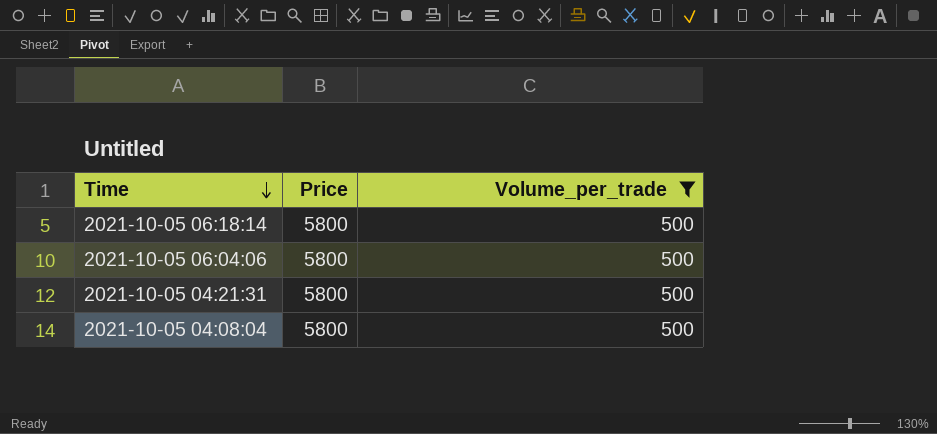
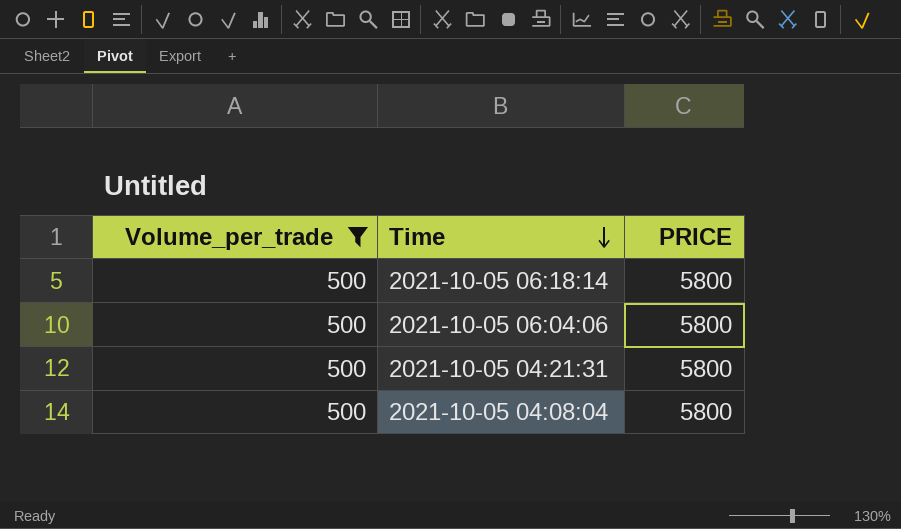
column Volume_per_trade | position: 3 -> 1
column name: Price -> PRICE

